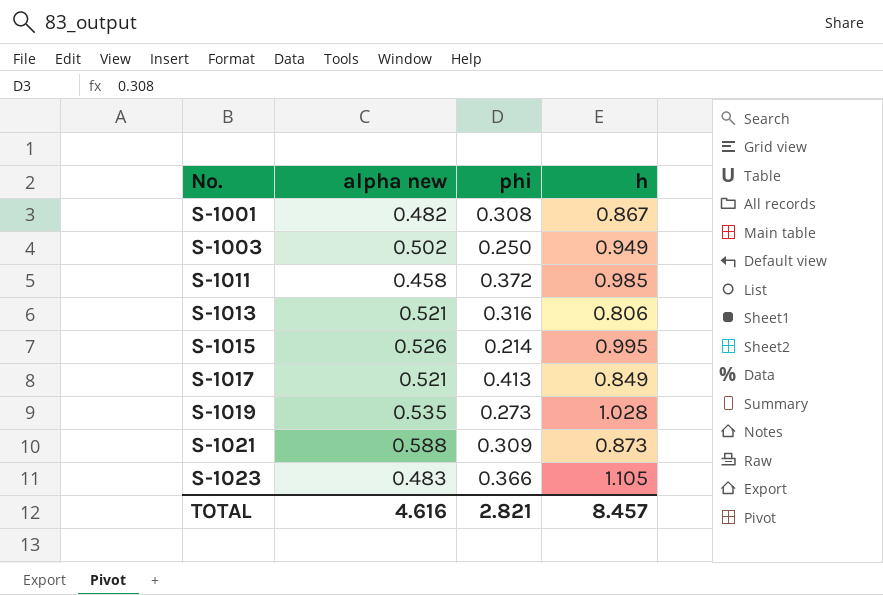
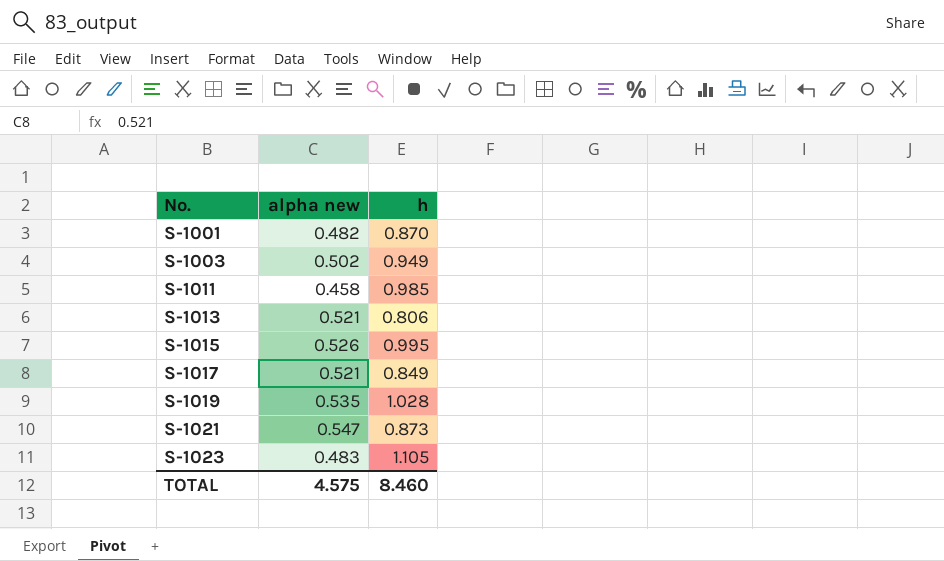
column phi | position: 3 -> none
S-1001 | h: 0.867 -> 0.870
S-1021 | alpha new: 0.588 -> 0.547
TOTAL | alpha new: 4.616 -> 4.575
TOTAL | h: 8.457 -> 8.460

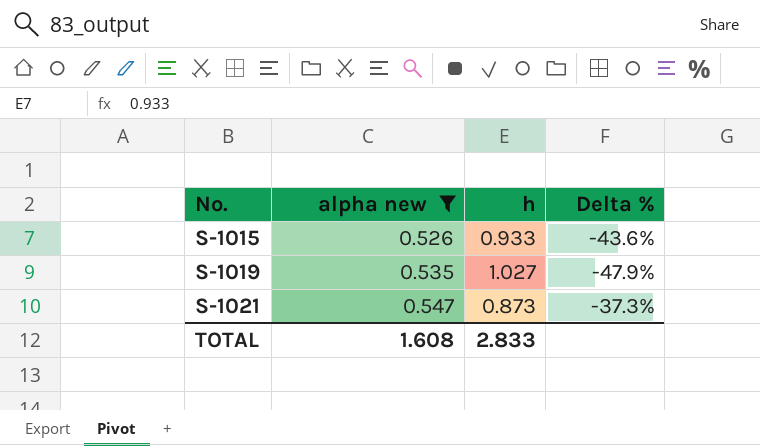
filter: none -> alpha new >= 0.526
column Delta % | formula: none -> ([alpha new] - [h]) / [h]
S-1015 | h: 0.995 -> 0.933
S-1019 | h: 1.028 -> 1.027
TOTAL | alpha new: 4.575 -> 1.608
TOTAL | h: 8.460 -> 2.833

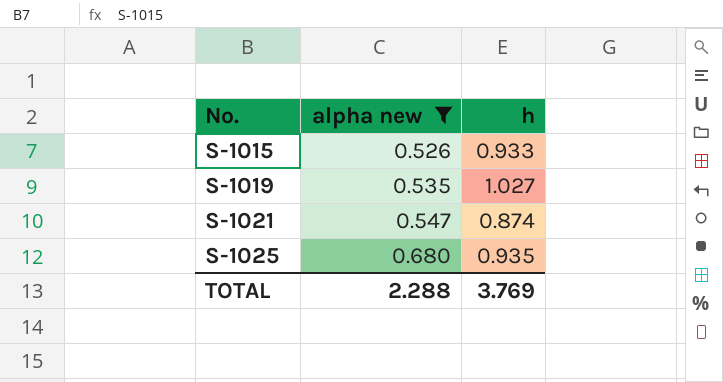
column Delta % | formula: ([alpha new] - [h]) / [h] -> none
S-1021 | h: 0.873 -> 0.874
row S-1025: none -> 0.680 | 0.935
TOTAL | alpha new: 1.608 -> 2.288
TOTAL | h: 2.833 -> 3.769

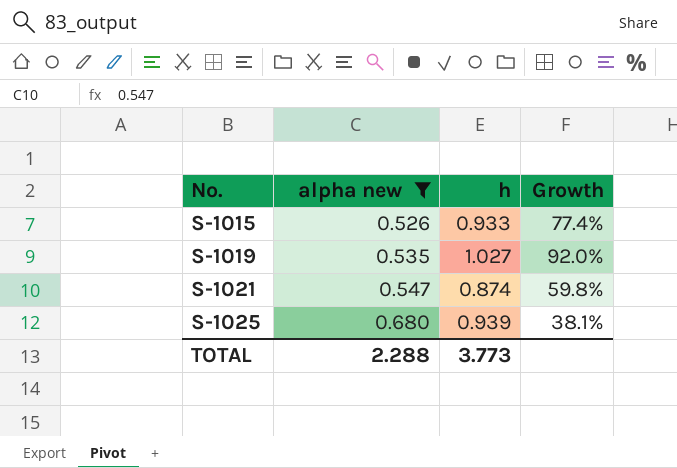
column Growth | formula: none -> ([h] - [alpha new]) / [alpha new]
S-1025 | h: 0.935 -> 0.939
TOTAL | h: 3.769 -> 3.773

